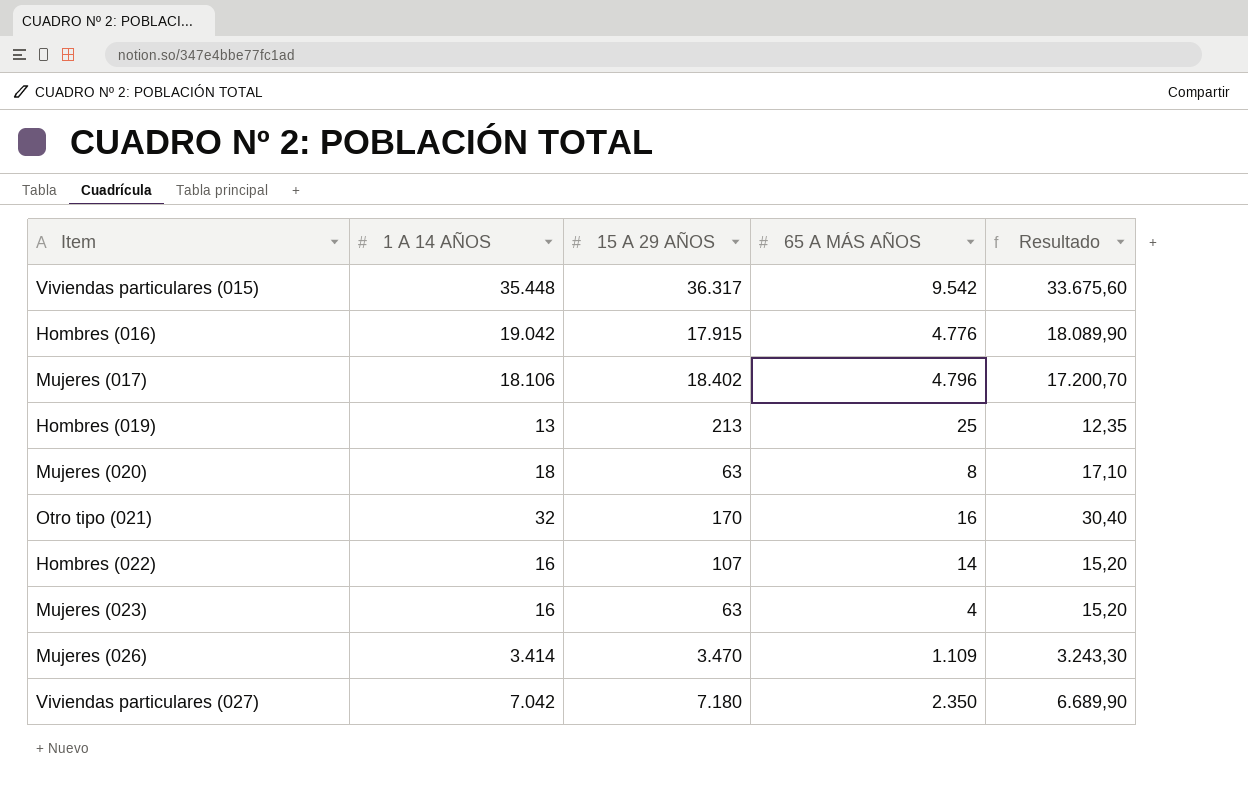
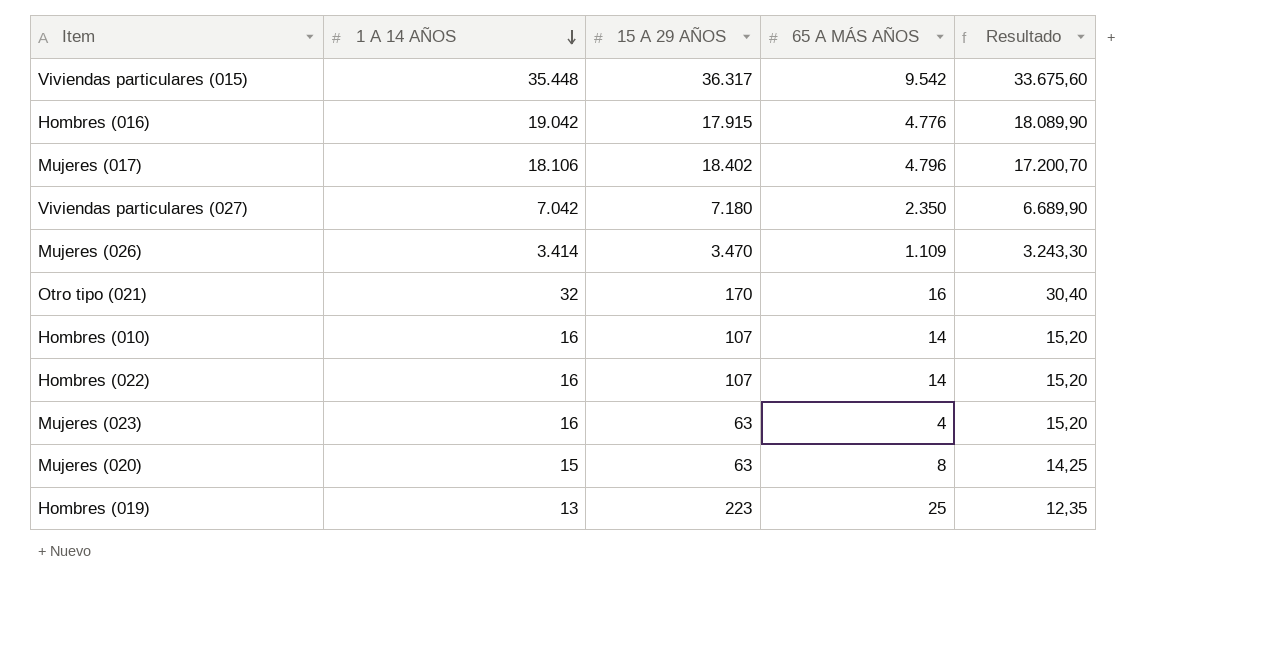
row order: none -> 1 A 14 AÑOS descending
row Hombres (010): none -> 16 | 107 | 14 | 15,20
Mujeres (020) | 1 A 14 AÑOS: 18 -> 15
Mujeres (020) | Resultado: 17,10 -> 14,25
Hombres (019) | 15 A 29 AÑOS: 213 -> 223

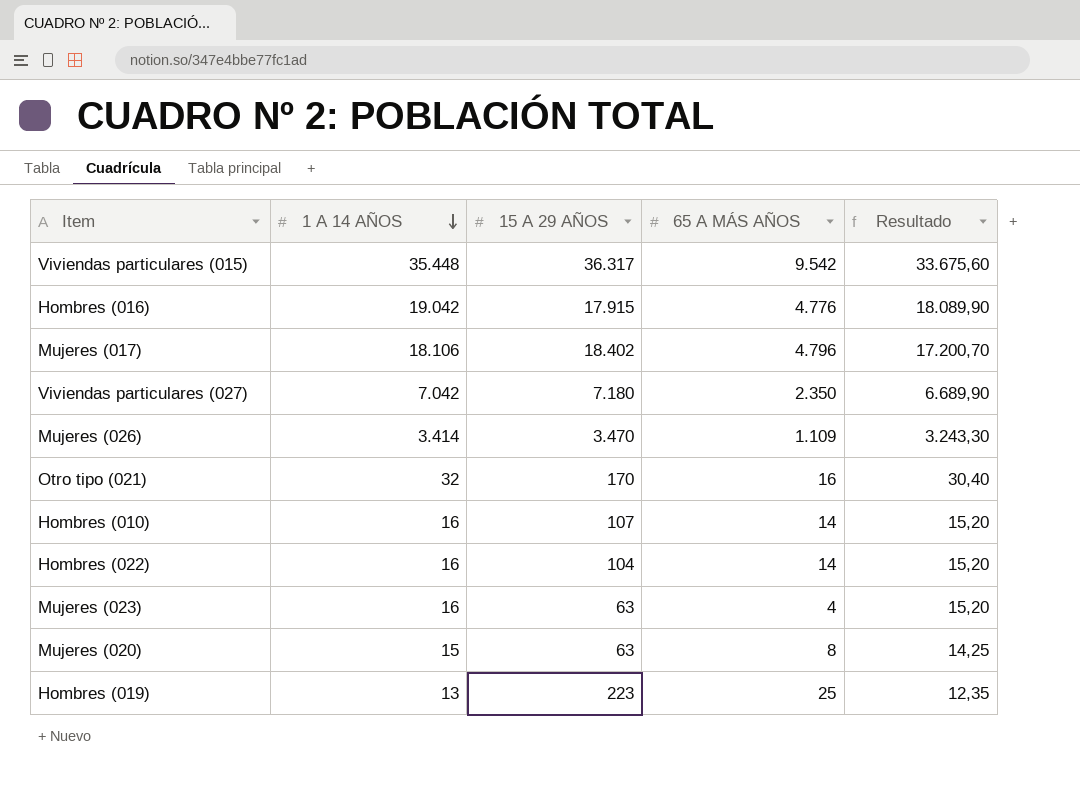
Hombres (022) | 15 A 29 AÑOS: 107 -> 104

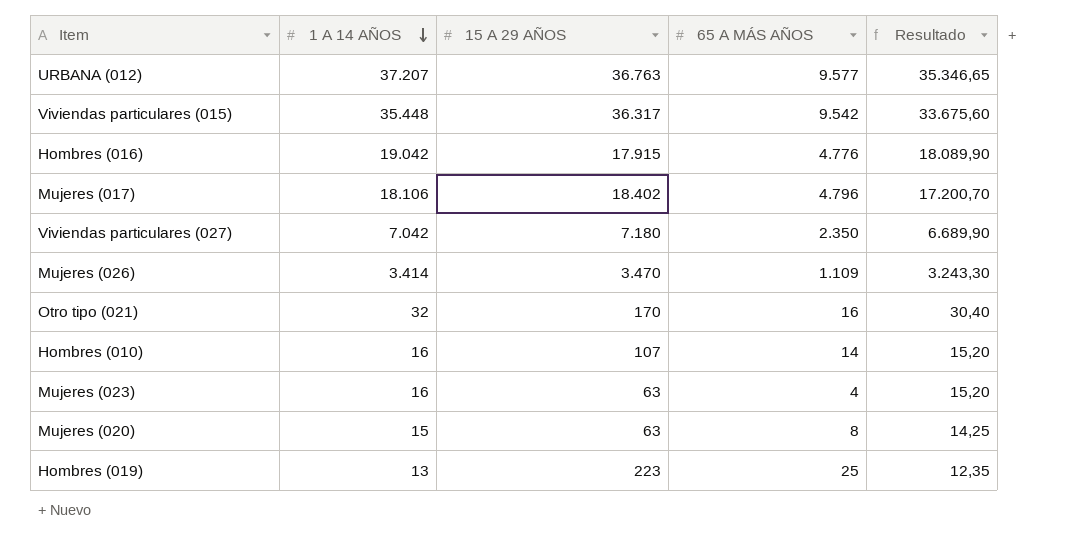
row Hombres (022): 16 | 104 | 14 | 15,20 -> none
row URBANA (012): none -> 37.207 | 36.763 | 9.577 | 35.346,65

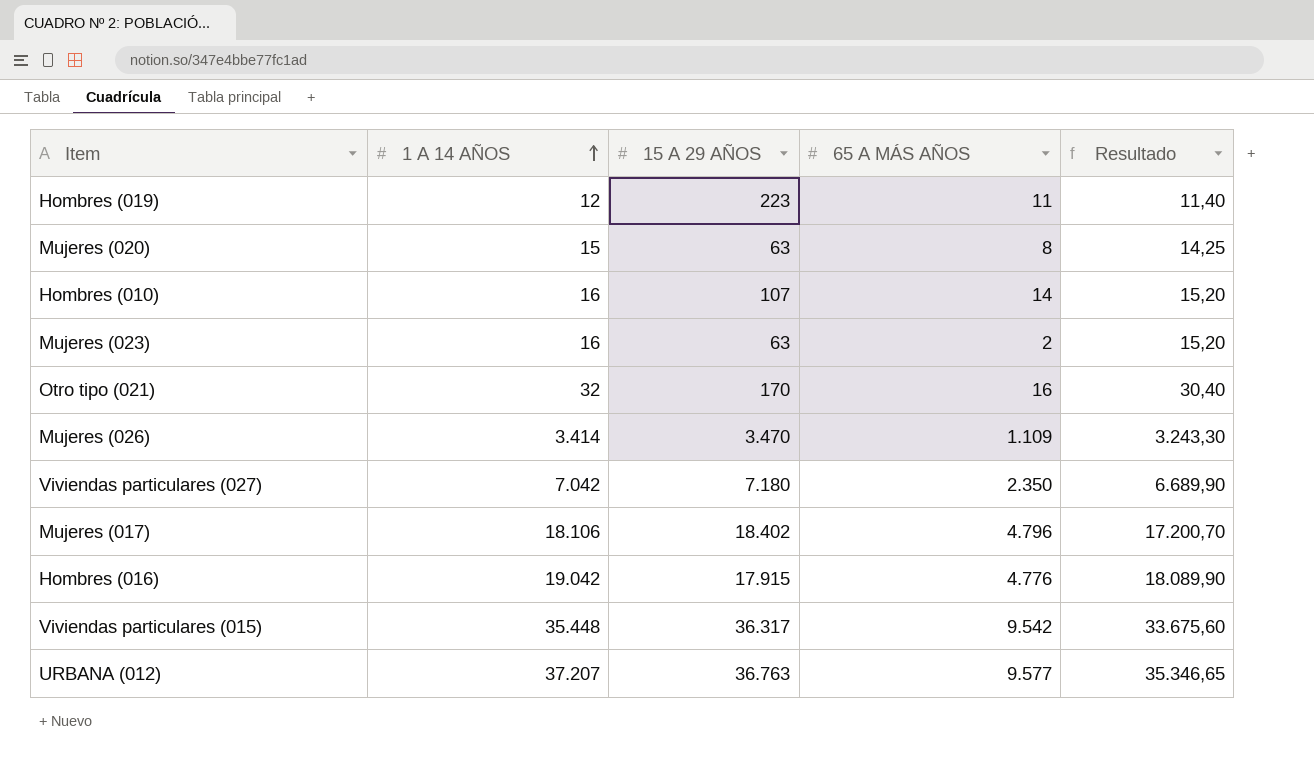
row order: 1 A 14 AÑOS descending -> 1 A 14 AÑOS ascending
Hombres (019) | 1 A 14 AÑOS: 13 -> 12
Hombres (019) | 65 A MÁS AÑOS: 25 -> 11
Hombres (019) | Resultado: 12,35 -> 11,40
Mujeres (023) | 65 A MÁS AÑOS: 4 -> 2

